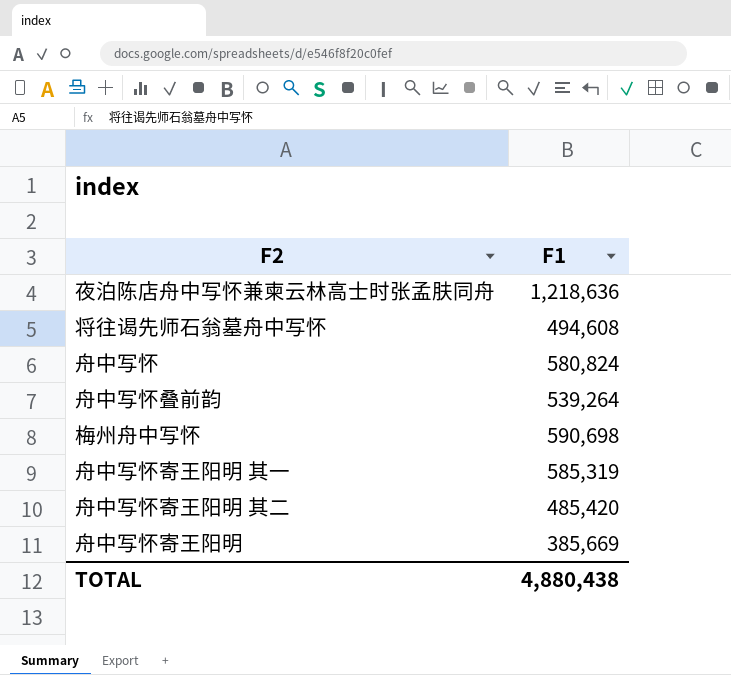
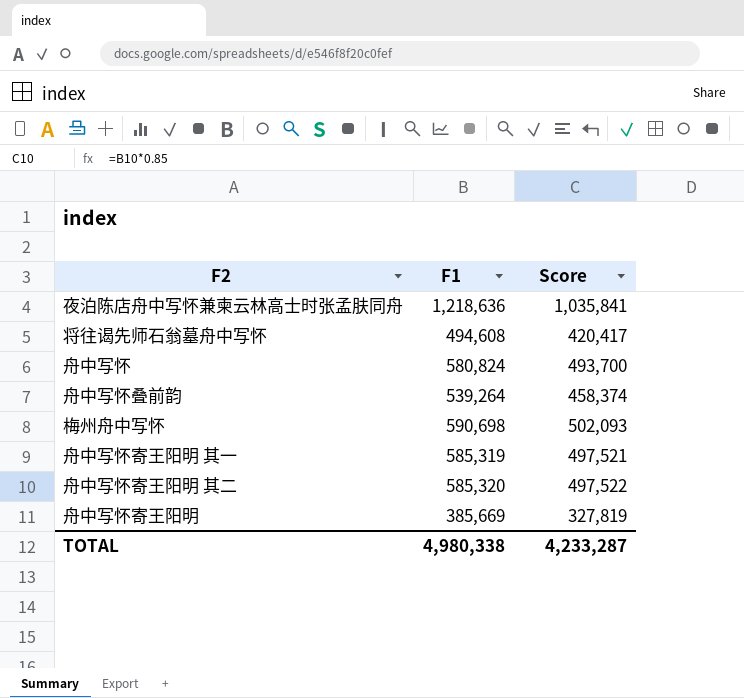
column Score | formula: none -> [F1] * 0.85
舟中写怀寄王阳明 其二 | F1: 485,420 -> 585,320
TOTAL | F1: 4,880,438 -> 4,980,338

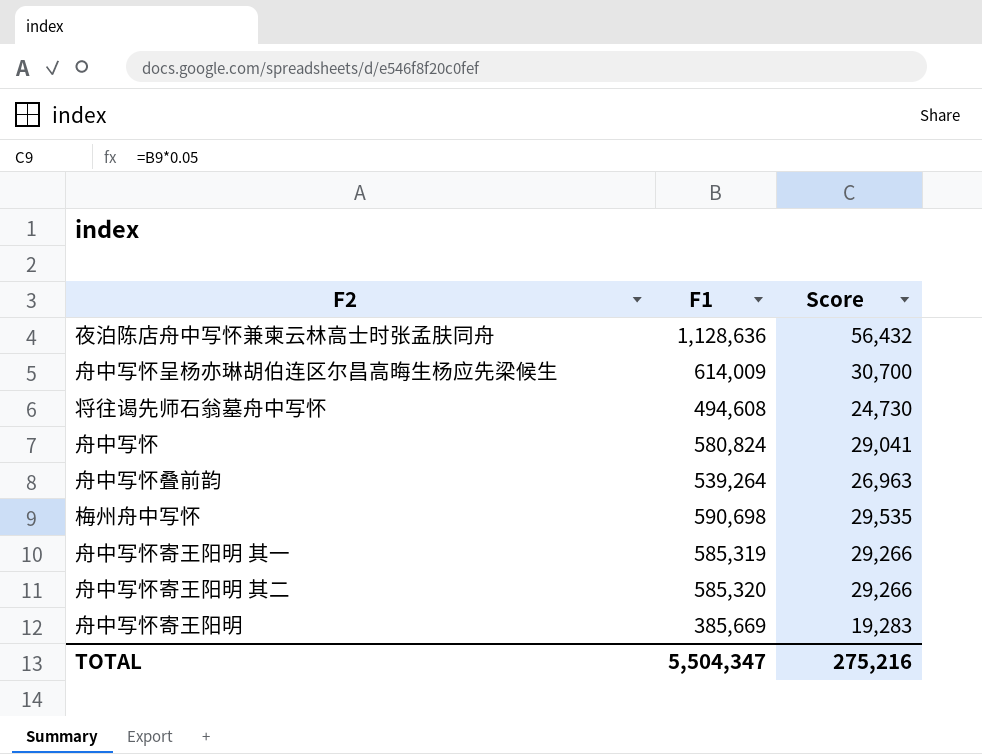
column Score | formula: [F1] * 0.85 -> [F1] * 0.05
夜泊陈店舟中写怀兼柬云林高士时张孟肤同舟 | F1: 1,218,636 -> 1,128,636
row 舟中写怀呈杨亦琳胡伯连区尔昌高晦生杨应先梁候生: none -> 614,009 | 30,700
TOTAL | F1: 4,980,338 -> 5,504,347
TOTAL | Score: 4,233,287 -> 275,216

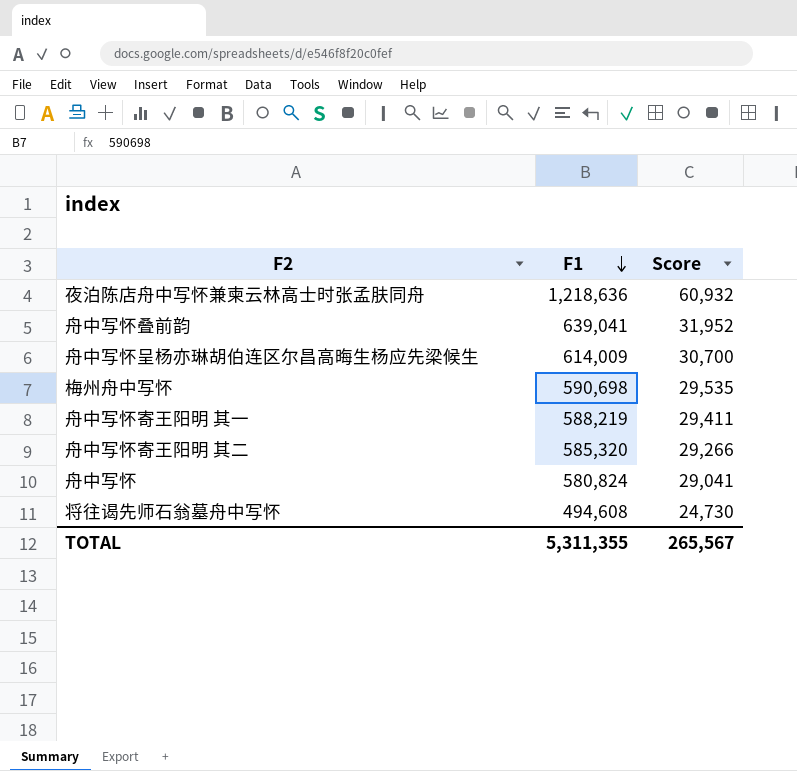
row order: none -> F1 descending
row 舟中写怀寄王阳明: 385,669 | 19,283 -> none
夜泊陈店舟中写怀兼柬云林高士时张孟肤同舟 | F1: 1,128,636 -> 1,218,636
夜泊陈店舟中写怀兼柬云林高士时张孟肤同舟 | Score: 56,432 -> 60,932
舟中写怀叠前韵 | F1: 539,264 -> 639,041
舟中写怀叠前韵 | Score: 26,963 -> 31,952
舟中写怀寄王阳明 其一 | F1: 585,319 -> 588,219
舟中写怀寄王阳明 其一 | Score: 29,266 -> 29,411
TOTAL | F1: 5,504,347 -> 5,311,355
TOTAL | Score: 275,216 -> 265,567

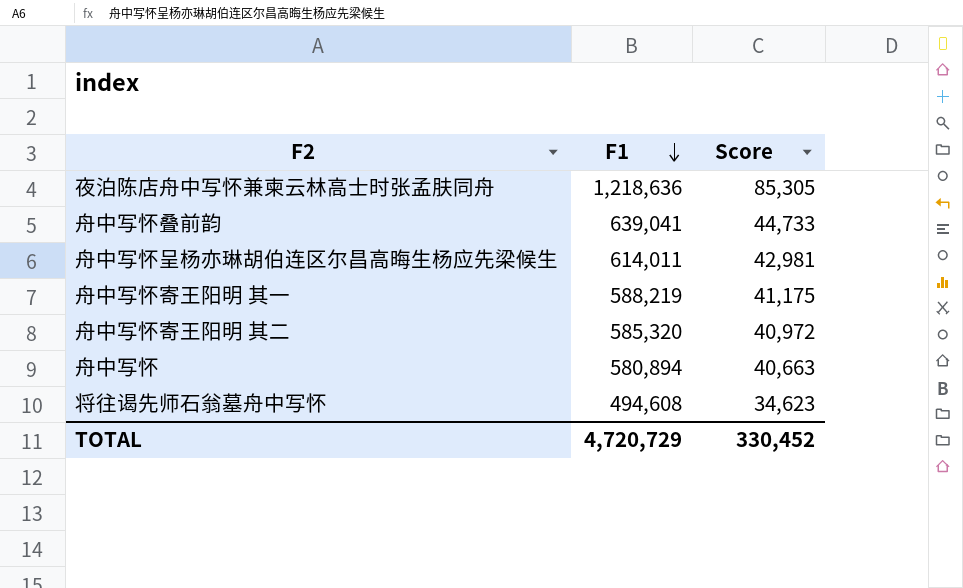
column Score | formula: [F1] * 0.05 -> [F1] * 0.07
row 梅州舟中写怀: 590,698 | 29,535 -> none
舟中写怀呈杨亦琳胡伯连区尔昌高晦生杨应先梁候生 | F1: 614,009 -> 614,011
舟中写怀 | F1: 580,824 -> 580,894
TOTAL | F1: 5,311,355 -> 4,720,729
TOTAL | Score: 265,567 -> 330,452

